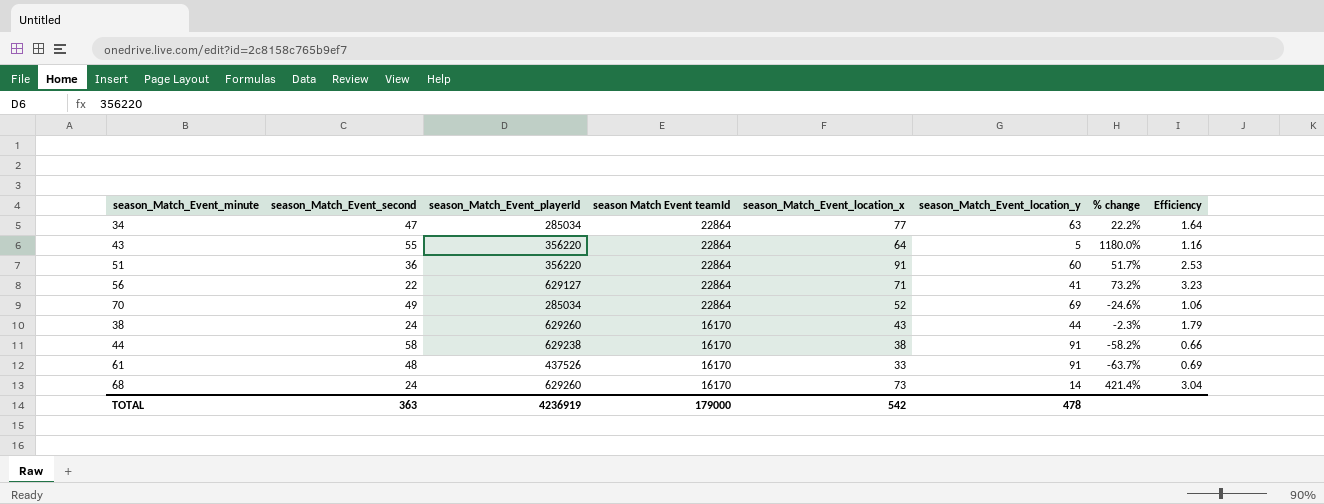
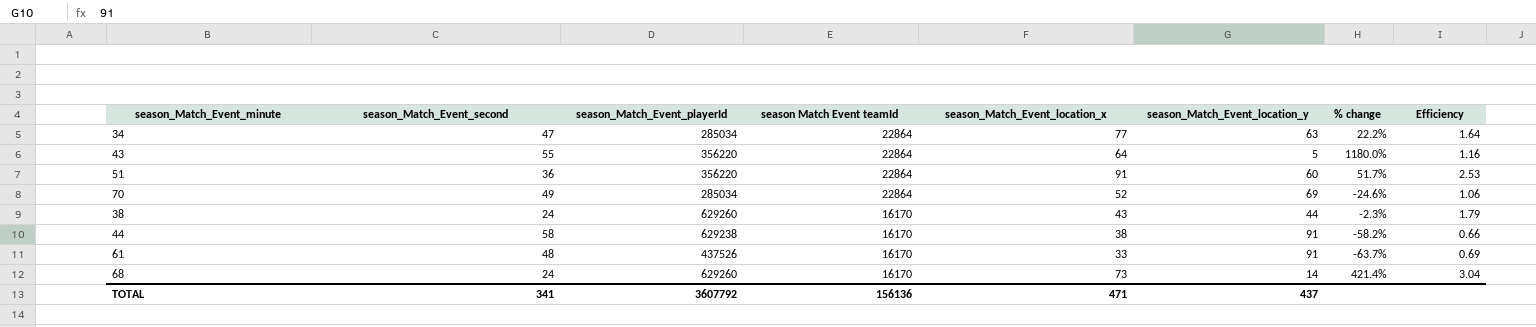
row 56: 22 | 629127 | 22864 | 71 | 41 | 73.2% | 3.23 -> none
TOTAL | season_Match_Event_second: 363 -> 341
TOTAL | season_Match_Event_playerId: 4236919 -> 3607792
TOTAL | season Match Event teamId: 179000 -> 156136
TOTAL | season_Match_Event_location_x: 542 -> 471
TOTAL | season_Match_Event_location_y: 478 -> 437

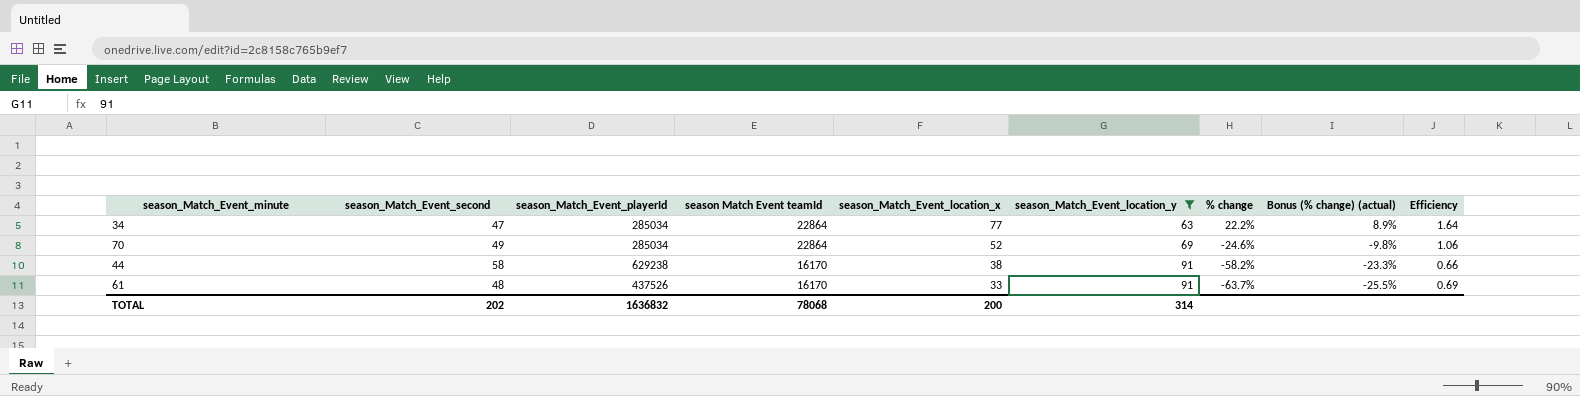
filter: none -> season_Match_Event_location_y >= 63
column Bonus (% change) (actual) | formula: none -> [% change] * 0.4
TOTAL | season_Match_Event_second: 341 -> 202
TOTAL | season_Match_Event_playerId: 3607792 -> 1636832
TOTAL | season Match Event teamId: 156136 -> 78068
TOTAL | season_Match_Event_location_x: 471 -> 200
TOTAL | season_Match_Event_location_y: 437 -> 314

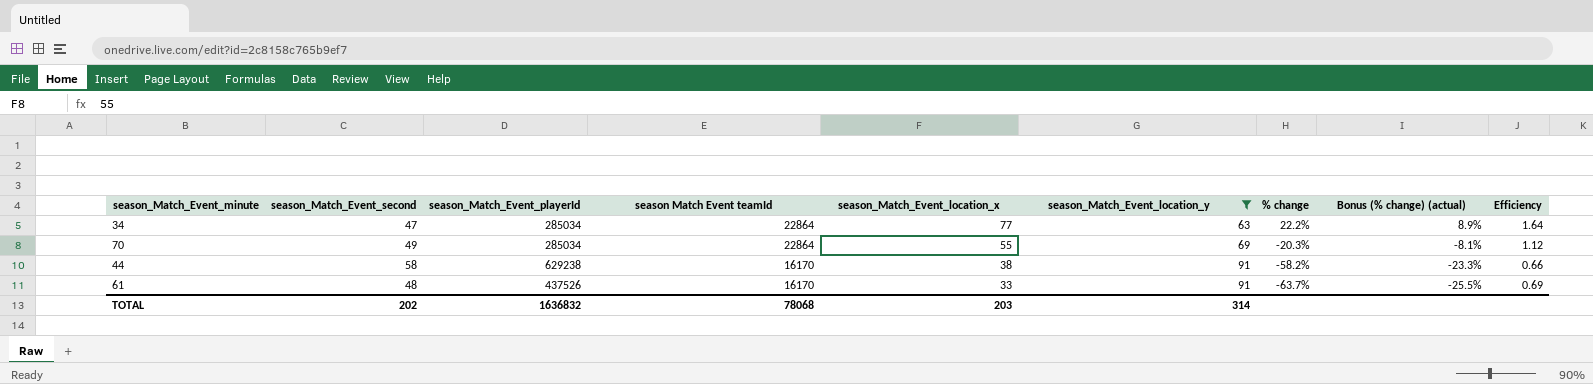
70 | season_Match_Event_location_x: 52 -> 55
70 | % change: -24.6% -> -20.3%
70 | Bonus (% change) (actual): -9.8% -> -8.1%
70 | Efficiency: 1.06 -> 1.12
TOTAL | season_Match_Event_location_x: 200 -> 203

